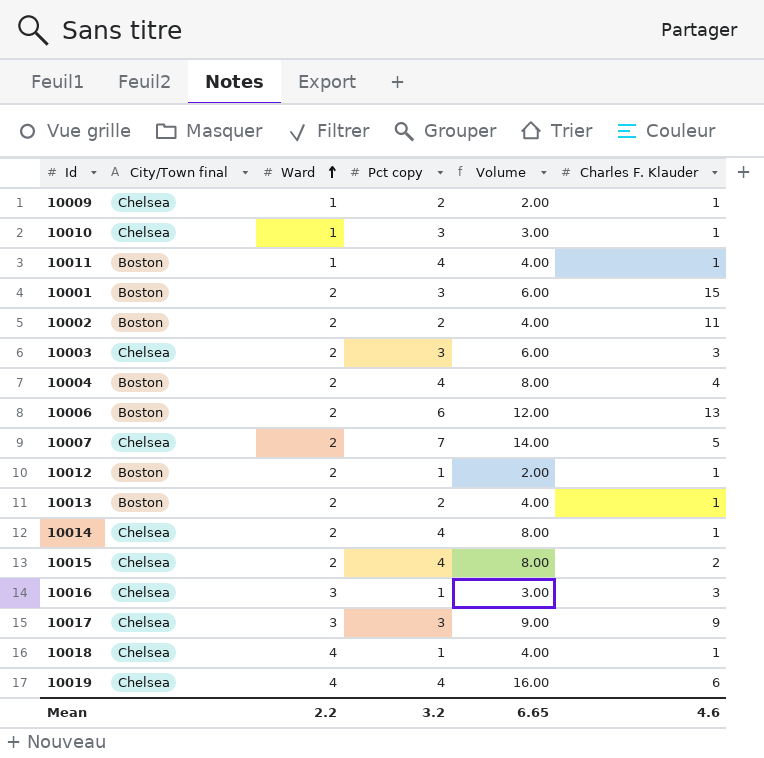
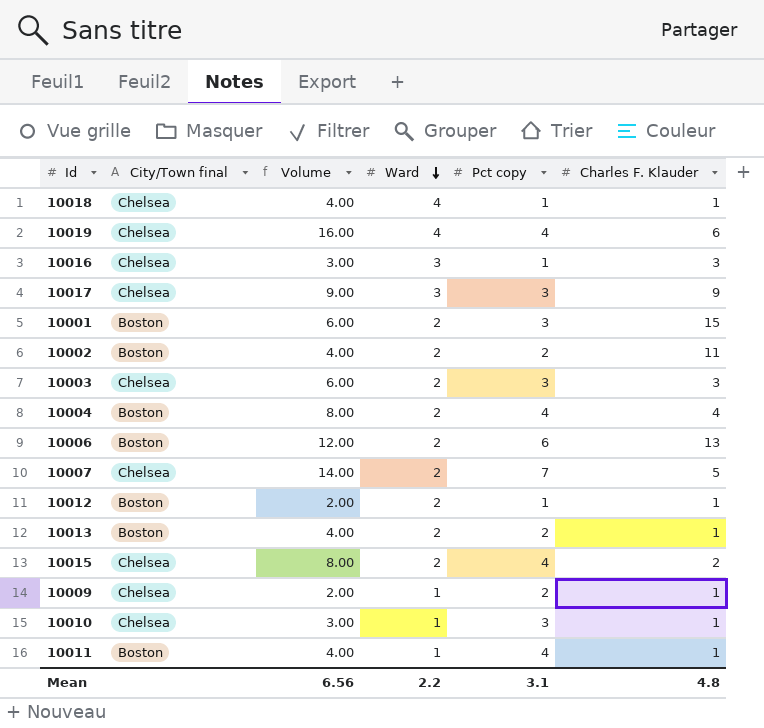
row order: Ward ascending -> Ward descending
column Volume | position: 5 -> 3
row 10014: Chelsea | 2 | 4 | 8.00 | 1 -> none
Mean | Volume: 6.65 -> 6.56
Mean | Pct copy: 3.2 -> 3.1
Mean | Charles F. Klauder: 4.6 -> 4.8

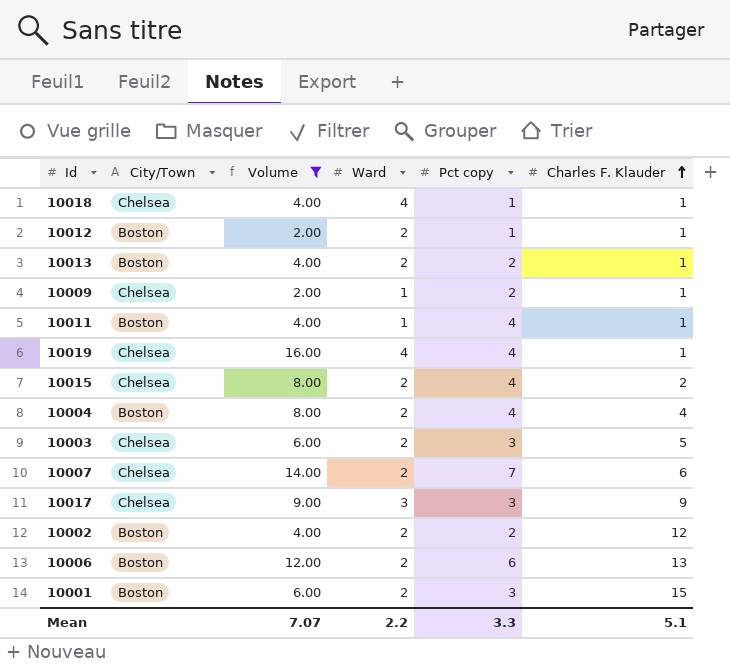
filter: none -> Volume != 3.00
row order: Ward descending -> Charles F. Klauder ascending
column name: City/Town final -> City/Town
10019 | Charles F. Klauder: 6 -> 1
10003 | Charles F. Klauder: 3 -> 5
10007 | Charles F. Klauder: 5 -> 6
10002 | Charles F. Klauder: 11 -> 12
Mean | Volume: 6.56 -> 7.07
Mean | Pct copy: 3.1 -> 3.3
Mean | Charles F. Klauder: 4.8 -> 5.1

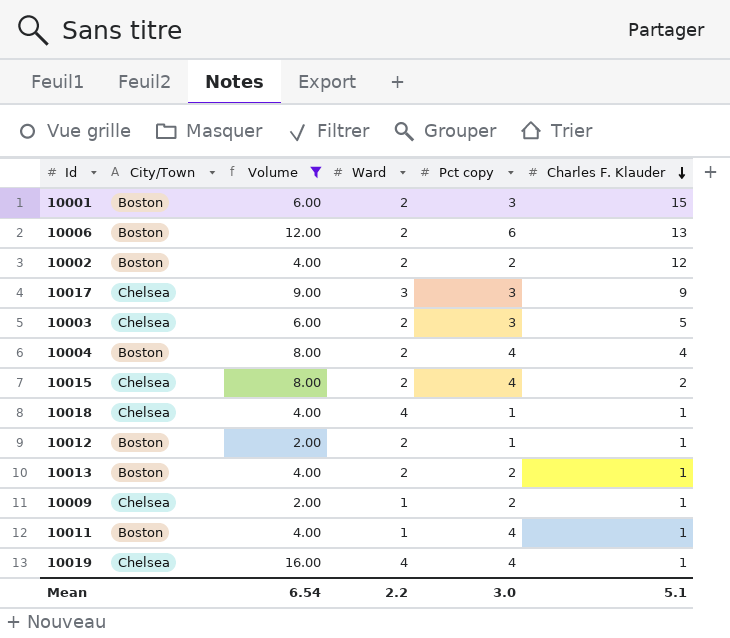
row order: Charles F. Klauder ascending -> Charles F. Klauder descending
row 10007: Chelsea | 14.00 | 2 | 7 | 6 -> none
Mean | Volume: 7.07 -> 6.54
Mean | Pct copy: 3.3 -> 3.0

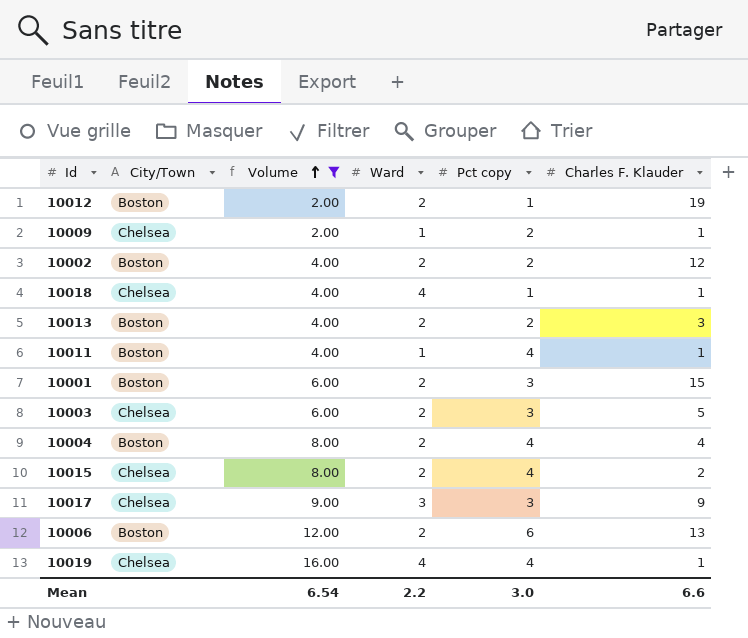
row order: Charles F. Klauder descending -> Volume ascending
10012 | Charles F. Klauder: 1 -> 19
10013 | Charles F. Klauder: 1 -> 3
Mean | Charles F. Klauder: 5.1 -> 6.6

